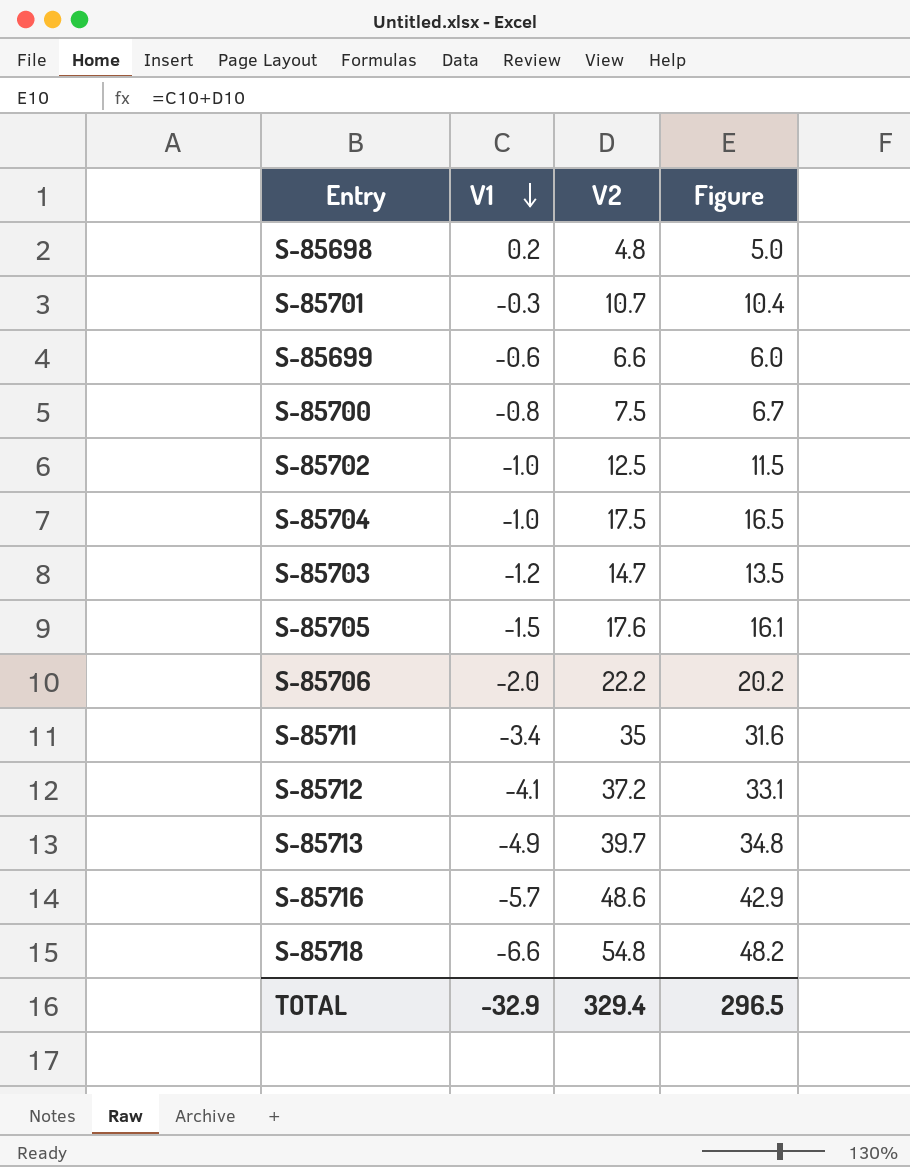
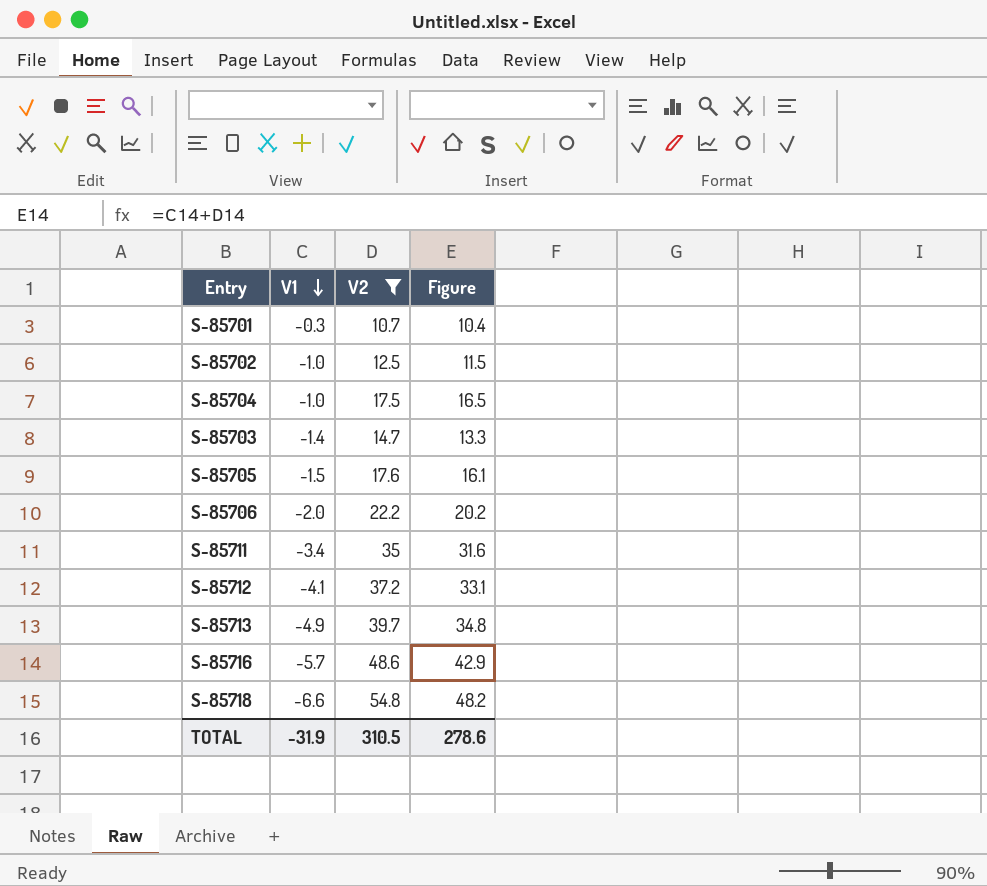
filter: none -> V2 >= 10.7
S-85703 | V1: -1.2 -> -1.4
S-85703 | Figure: 13.5 -> 13.3
TOTAL | V1: -32.9 -> -31.9
TOTAL | V2: 329.4 -> 310.5
TOTAL | Figure: 296.5 -> 278.6

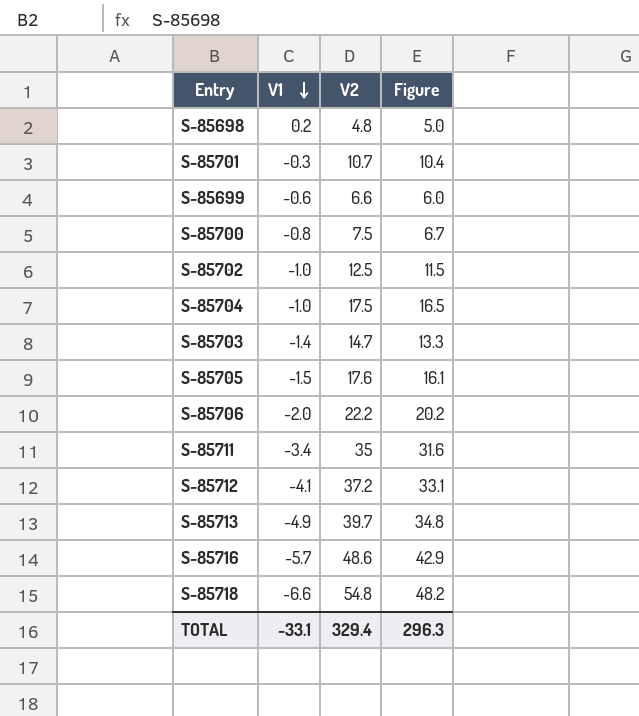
filter: V2 >= 10.7 -> none
TOTAL | V1: -31.9 -> -33.1
TOTAL | V2: 310.5 -> 329.4
TOTAL | Figure: 278.6 -> 296.3

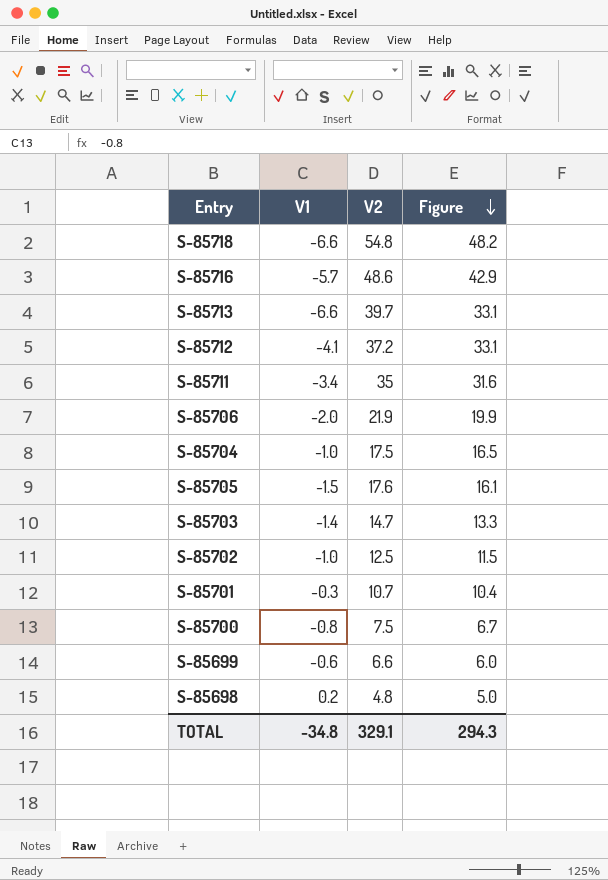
row order: V1 descending -> Figure descending
S-85713 | V1: -4.9 -> -6.6
S-85713 | Figure: 34.8 -> 33.1
S-85706 | V2: 22.2 -> 21.9
S-85706 | Figure: 20.2 -> 19.9
TOTAL | V1: -33.1 -> -34.8
TOTAL | V2: 329.4 -> 329.1
TOTAL | Figure: 296.3 -> 294.3

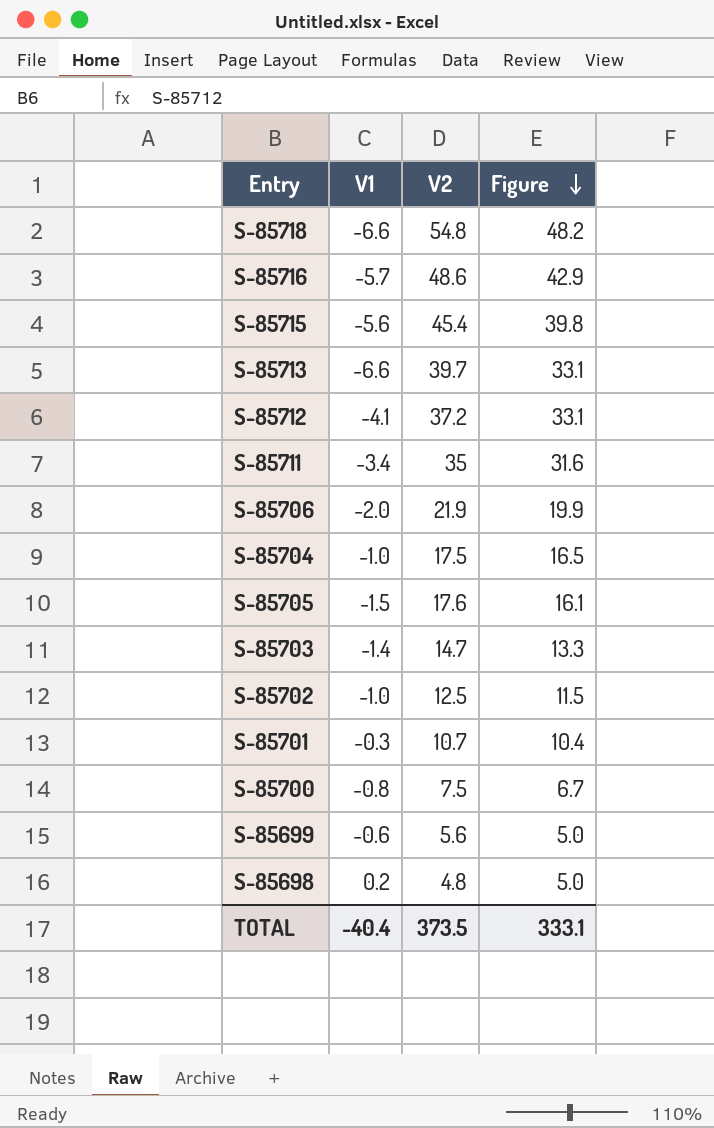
row S-85715: none -> -5.6 | 45.4 | 39.8
S-85699 | V2: 6.6 -> 5.6
S-85699 | Figure: 6.0 -> 5.0
TOTAL | V1: -34.8 -> -40.4
TOTAL | V2: 329.1 -> 373.5
TOTAL | Figure: 294.3 -> 333.1

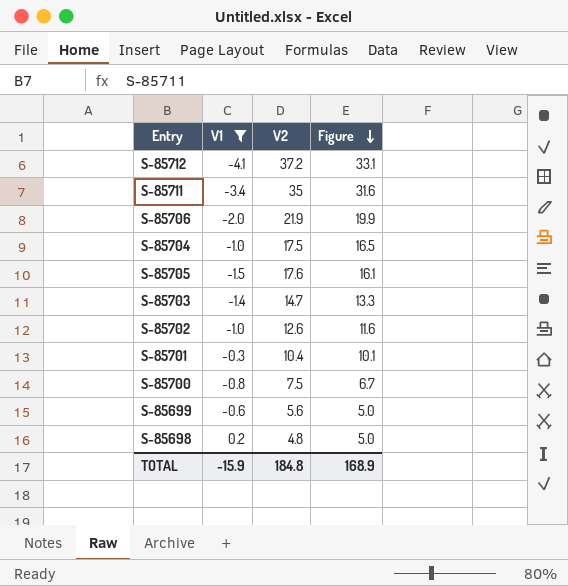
filter: none -> V1 >= -4.1
S-85702 | V2: 12.5 -> 12.6
S-85702 | Figure: 11.5 -> 11.6
S-85701 | V2: 10.7 -> 10.4
S-85701 | Figure: 10.4 -> 10.1
TOTAL | V1: -40.4 -> -15.9
TOTAL | V2: 373.5 -> 184.8
TOTAL | Figure: 333.1 -> 168.9

